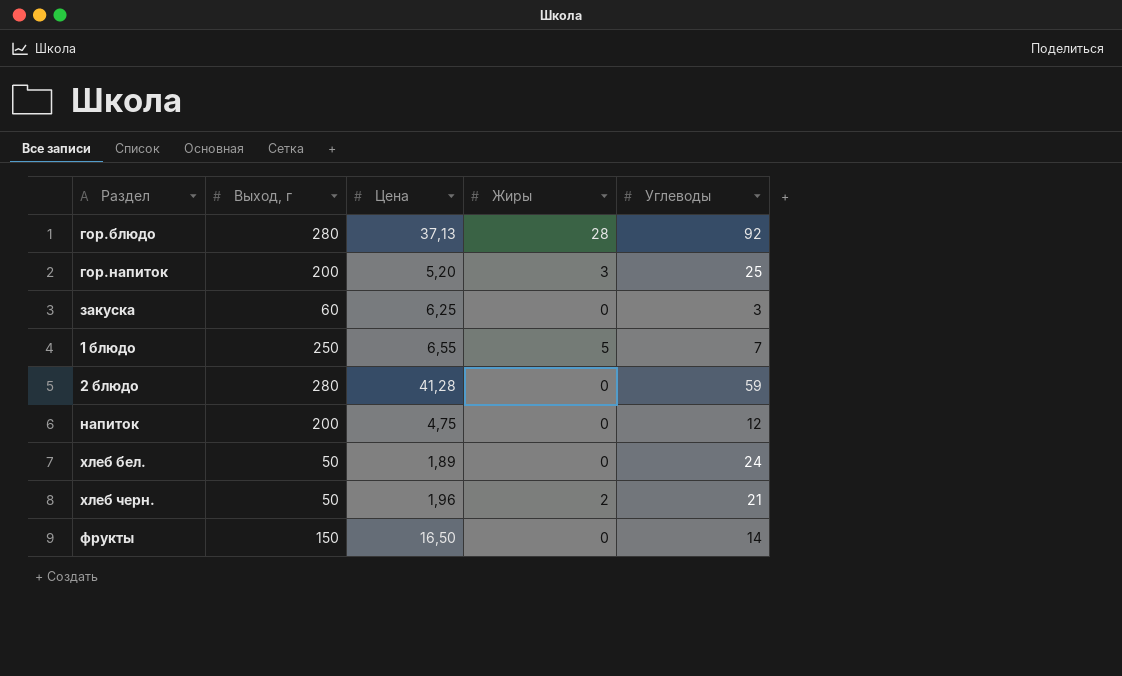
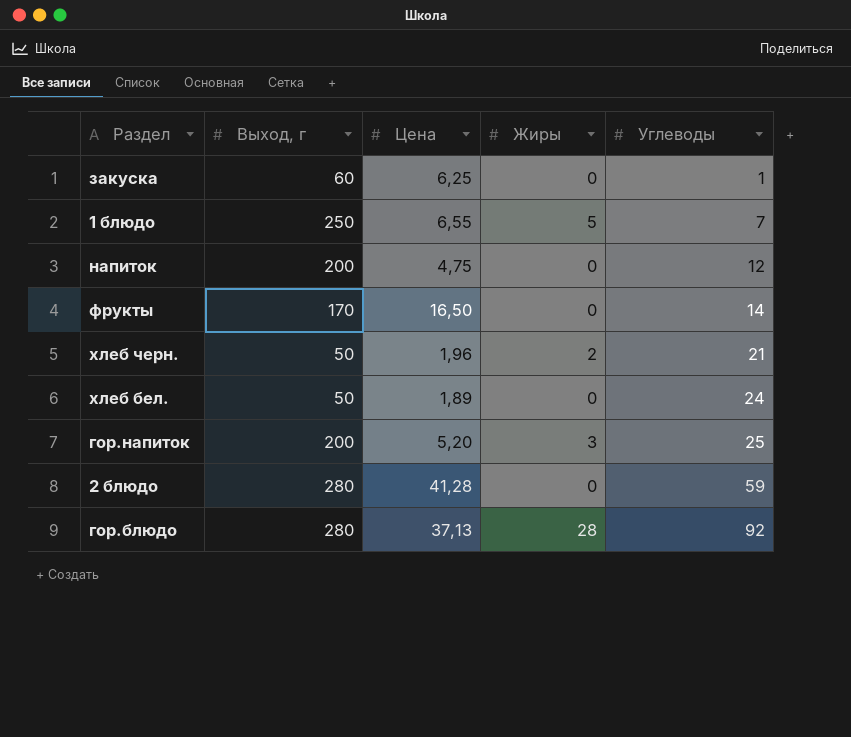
row order: none -> Углеводы ascending
закуска | Углеводы: 3 -> 1
фрукты | Выход, г: 150 -> 170

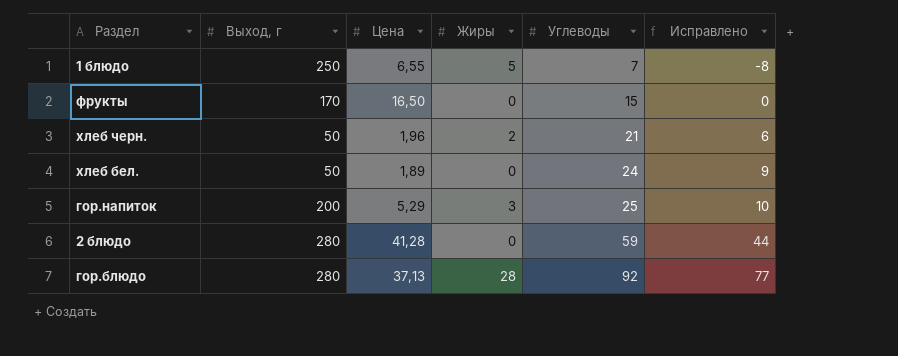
column Исправлено | formula: none -> [Углеводы] - 15
row закуска: 60 | 6,25 | 0 | 1 -> none
row напиток: 200 | 4,75 | 0 | 12 -> none
фрукты | Углеводы: 14 -> 15
гор.напиток | Цена: 5,20 -> 5,29

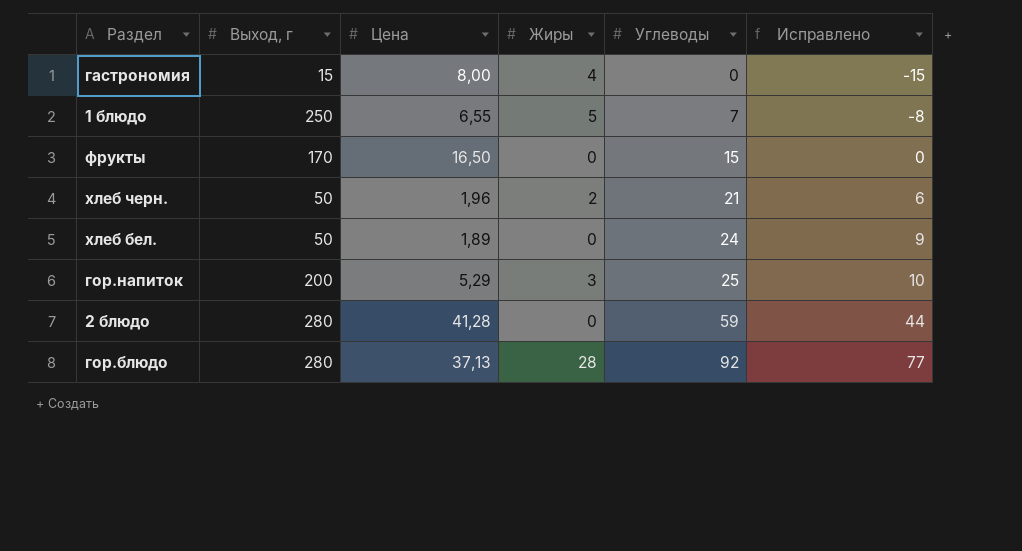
row гастрономия: none -> 15 | 8,00 | 4 | 0 | -15

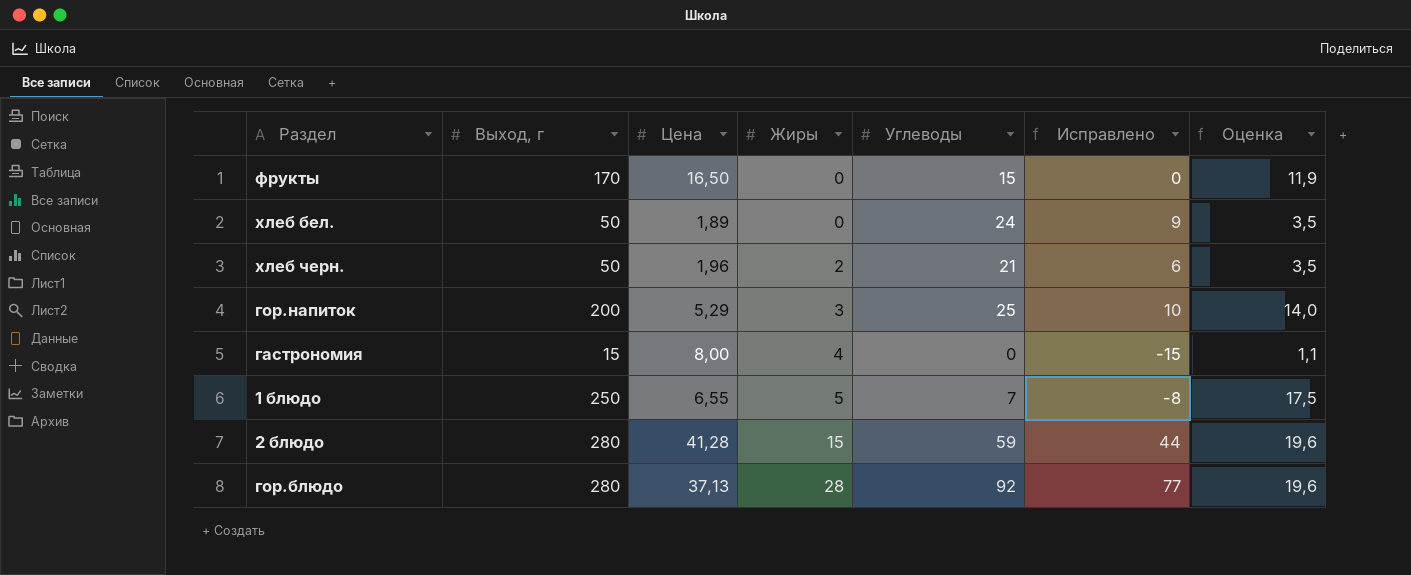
row order: Углеводы ascending -> Жиры ascending
column Оценка | formula: none -> [Выход, г] * 0,07
2 блюдо | Жиры: 0 -> 15

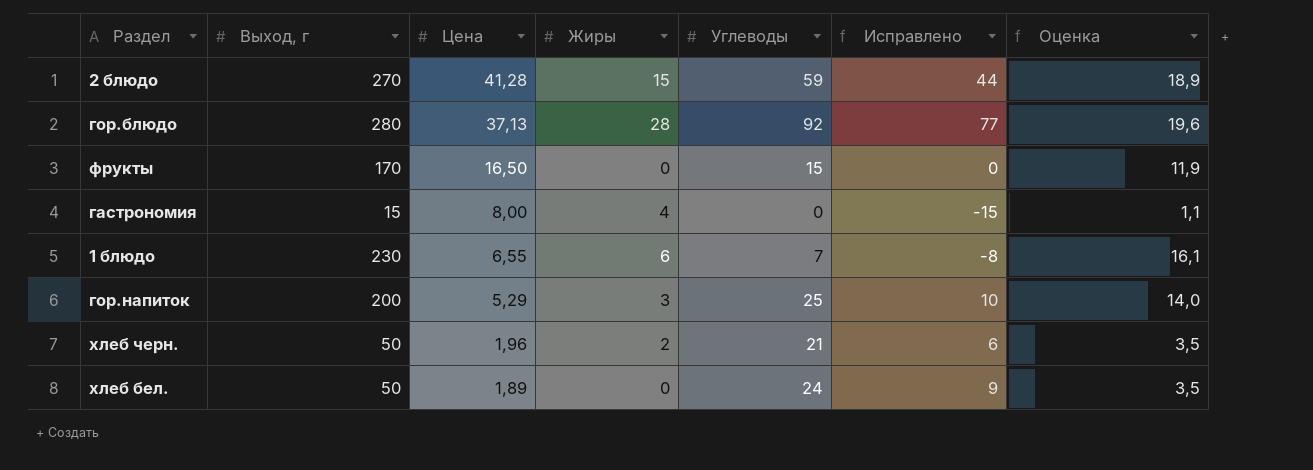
row order: Жиры ascending -> Цена descending
2 блюдо | Выход, г: 280 -> 270
2 блюдо | Оценка: 19,6 -> 18,9
1 блюдо | Выход, г: 250 -> 230
1 блюдо | Жиры: 5 -> 6
1 блюдо | Оценка: 17,5 -> 16,1

